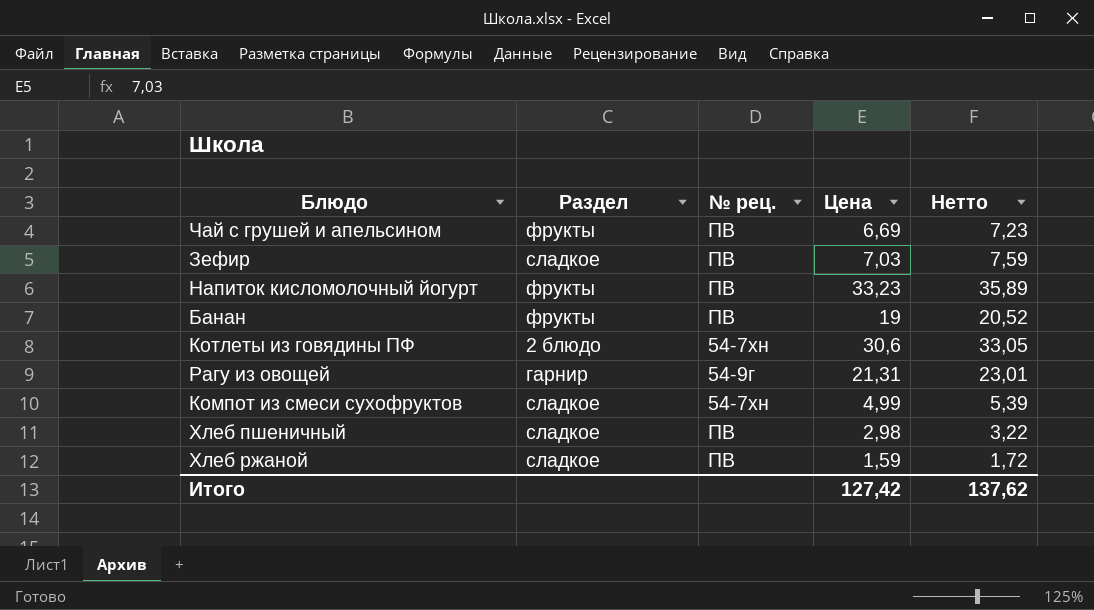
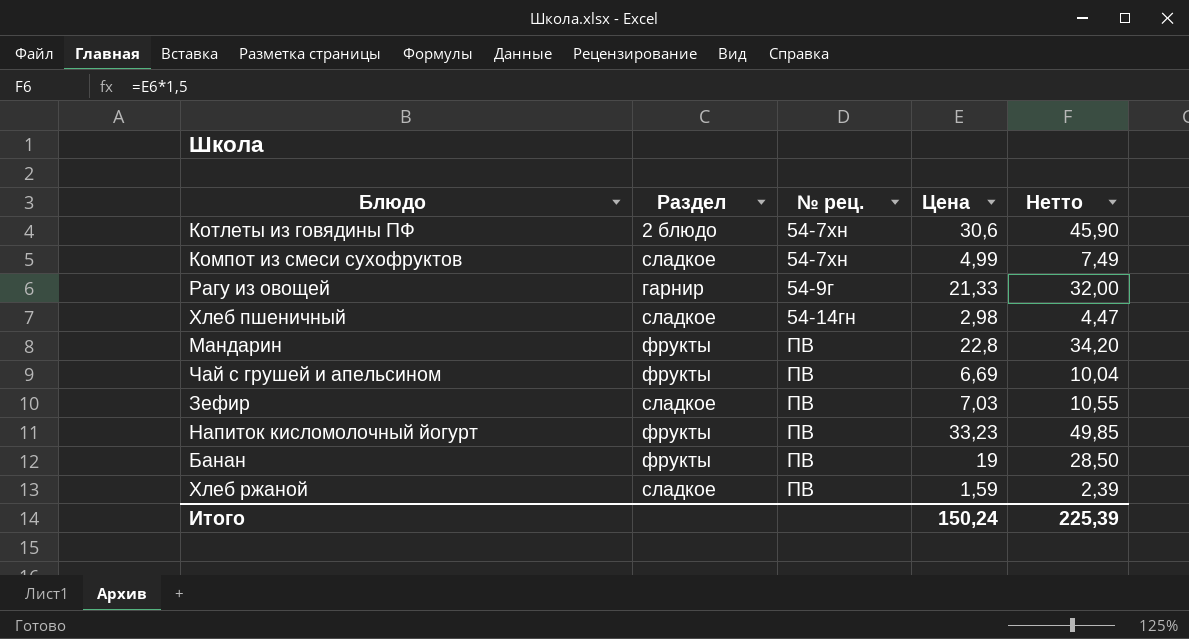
row order: none -> № рец. ascending
column Нетто | formula: [Цена] * 1,08 -> [Цена] * 1,5
Рагу из овощей | Цена: 21,31 -> 21,33
Хлеб пшеничный | № рец.: ПВ -> 54-14гн
row Мандарин: none -> фрукты | ПВ | 22,8 | 34,20
Итого | Цена: 127,42 -> 150,24
Итого | Нетто: 137,62 -> 225,39

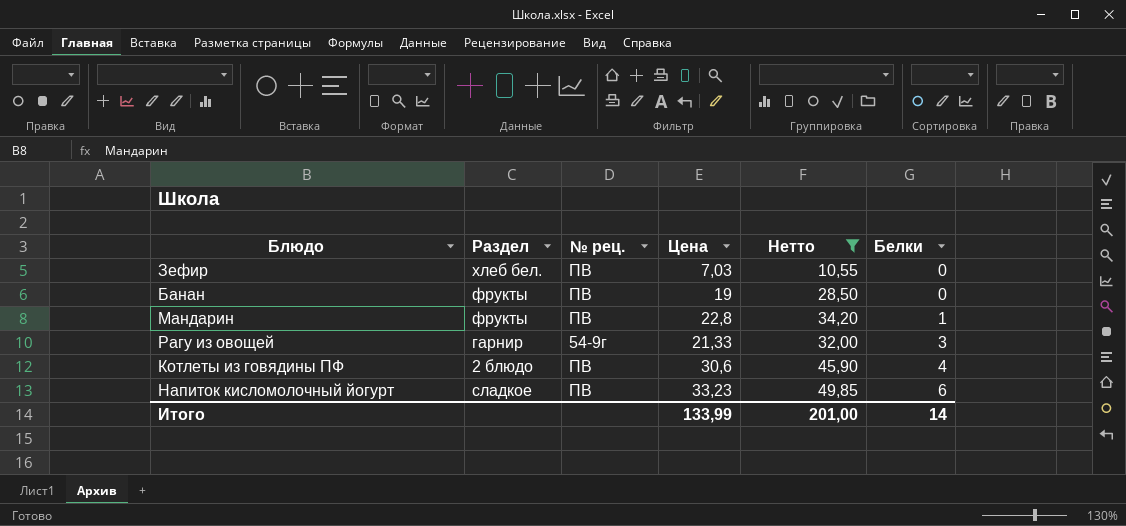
filter: none -> Нетто >= 10,55
row order: № рец. ascending -> Белки ascending
column Белки | position: none -> 6
Зефир | Раздел: сладкое -> хлеб бел.
Котлеты из говядины ПФ | № рец.: 54-7хн -> ПВ
Напиток кисломолочный йогурт | Раздел: фрукты -> сладкое
Итого | Цена: 150,24 -> 133,99
Итого | Нетто: 225,39 -> 201,00

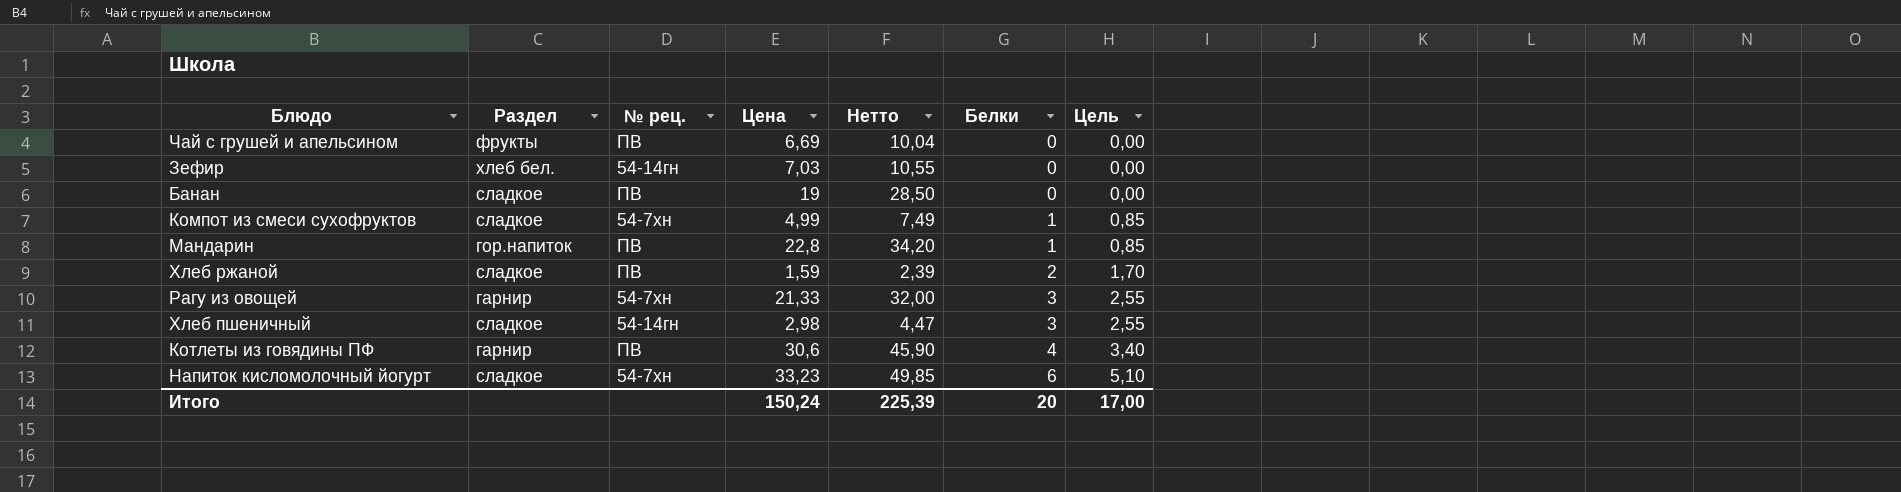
filter: Нетто >= 10,55 -> none
column Цель | formula: none -> [Белки] * 0,85
Зефир | № рец.: ПВ -> 54-14гн
Банан | Раздел: фрукты -> сладкое
Мандарин | Раздел: фрукты -> гор.напиток
Рагу из овощей | № рец.: 54-9г -> 54-7хн
Котлеты из говядины ПФ | Раздел: 2 блюдо -> гарнир
Напиток кисломолочный йогурт | № рец.: ПВ -> 54-7хн
Итого | Цена: 133,99 -> 150,24
Итого | Нетто: 201,00 -> 225,39
Итого | Белки: 14 -> 20

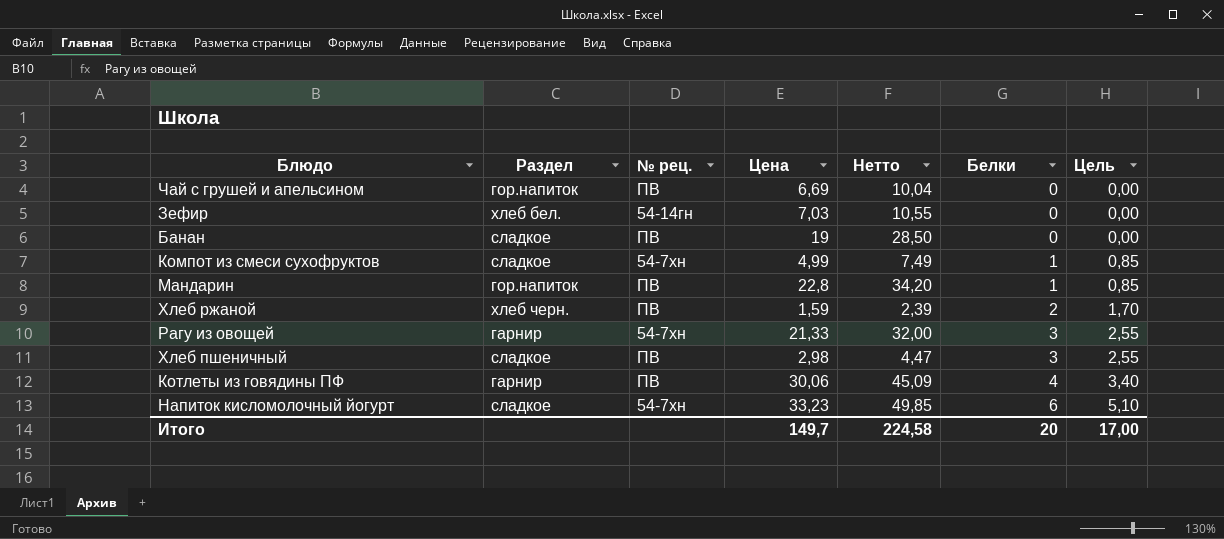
Чай с грушей и апельсином | Раздел: фрукты -> гор.напиток
Хлеб ржаной | Раздел: сладкое -> хлеб черн.
Хлеб пшеничный | № рец.: 54-14гн -> ПВ
Котлеты из говядины ПФ | Цена: 30,6 -> 30,06
Котлеты из говядины ПФ | Нетто: 45,90 -> 45,09
Итого | Цена: 150,24 -> 149,7
Итого | Нетто: 225,39 -> 224,58

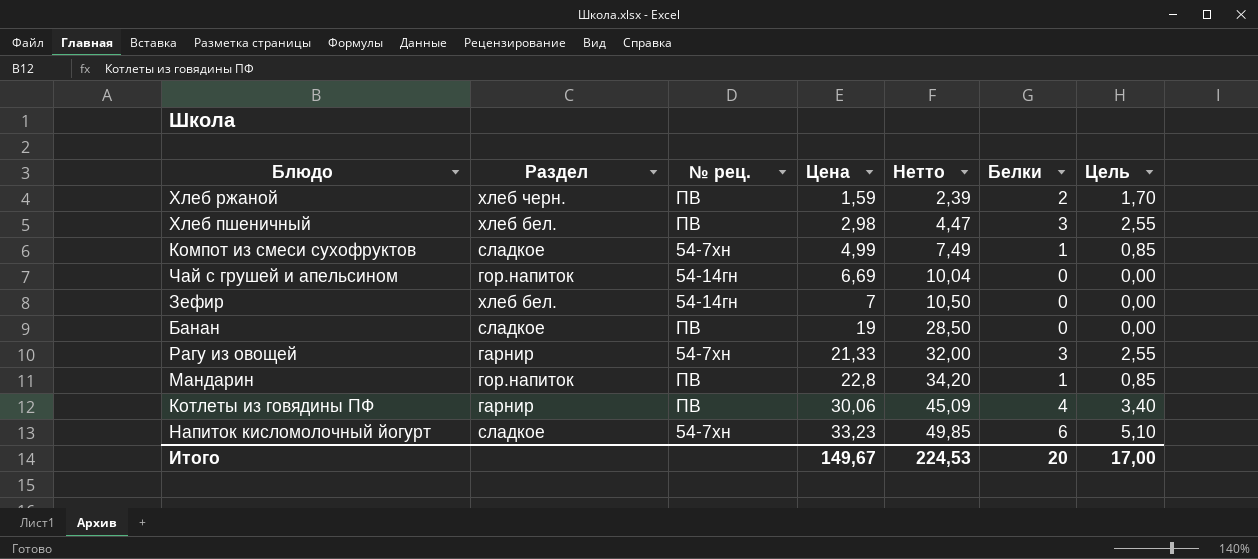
row order: Белки ascending -> Цена ascending
Хлеб пшеничный | Раздел: сладкое -> хлеб бел.
Чай с грушей и апельсином | № рец.: ПВ -> 54-14гн
Зефир | Цена: 7,03 -> 7
Зефир | Нетто: 10,55 -> 10,50
Итого | Цена: 149,7 -> 149,67
Итого | Нетто: 224,58 -> 224,53

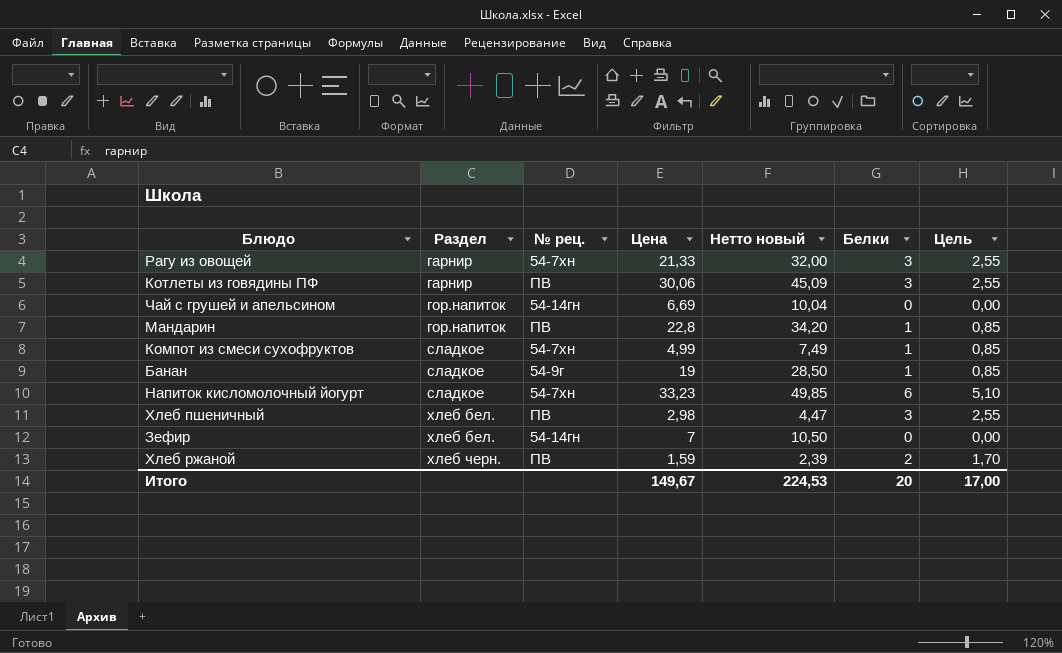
row order: Цена ascending -> Раздел ascending
column name: Нетто -> Нетто новый
Котлеты из говядины ПФ | Белки: 4 -> 3
Котлеты из говядины ПФ | Цель: 3,40 -> 2,55
Банан | № рец.: ПВ -> 54-9г
Банан | Белки: 0 -> 1
Банан | Цель: 0,00 -> 0,85

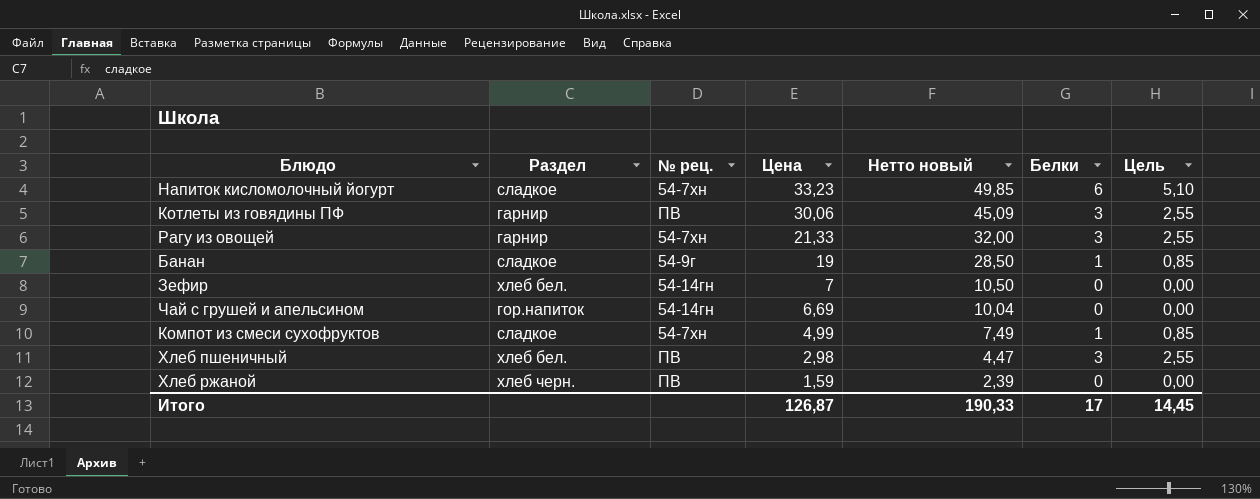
row order: Раздел ascending -> Цена descending
row Мандарин: гор.напиток | ПВ | 22,8 | 34,20 | 1 | 0,85 -> none
Хлеб ржаной | Белки: 2 -> 0
Хлеб ржаной | Цель: 1,70 -> 0,00
Итого | Цена: 149,67 -> 126,87
Итого | Нетто новый: 224,53 -> 190,33
Итого | Белки: 20 -> 17
Итого | Цель: 17,00 -> 14,45

